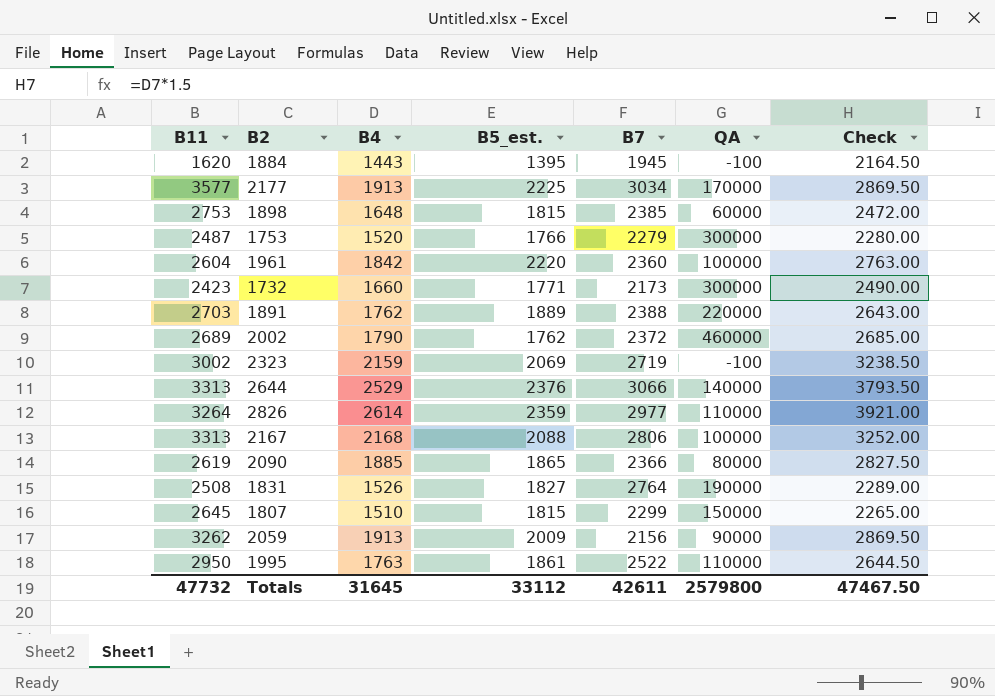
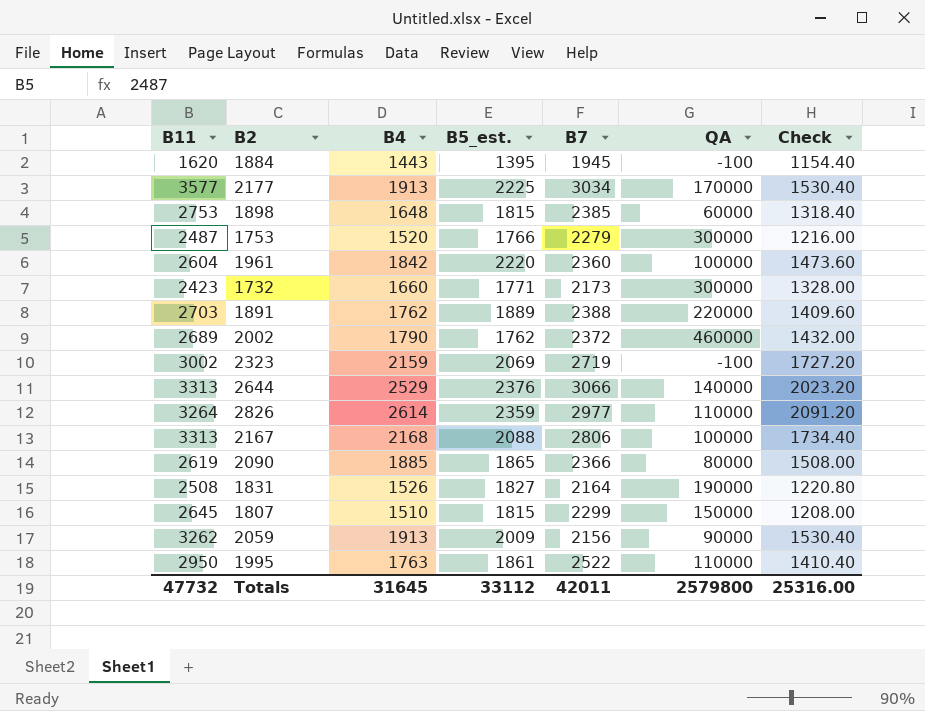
column Check | formula: [B4] * 1.5 -> [B4] * 0.8
1831 | B7: 2764 -> 2164
Totals | B7: 42611 -> 42011
Totals | Check: 47467.50 -> 25316.00

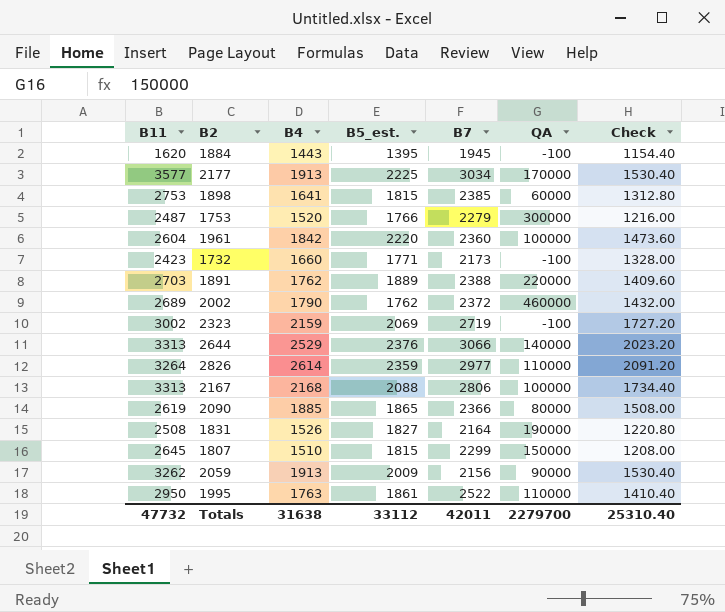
1898 | B4: 1648 -> 1641
1898 | Check: 1318.40 -> 1312.80
1732 | QA: 300000 -> -100
Totals | B4: 31645 -> 31638
Totals | QA: 2579800 -> 2279700
Totals | Check: 25316.00 -> 25310.40

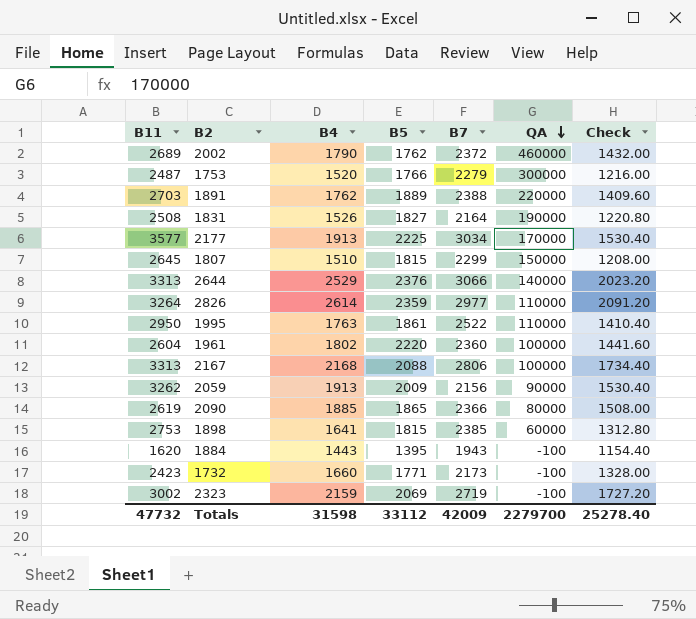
row order: none -> QA descending
column name: B5_est. -> B5
1961 | B4: 1842 -> 1802
1961 | Check: 1473.60 -> 1441.60
1884 | B7: 1945 -> 1943
Totals | B4: 31638 -> 31598
Totals | B7: 42011 -> 42009
Totals | Check: 25310.40 -> 25278.40

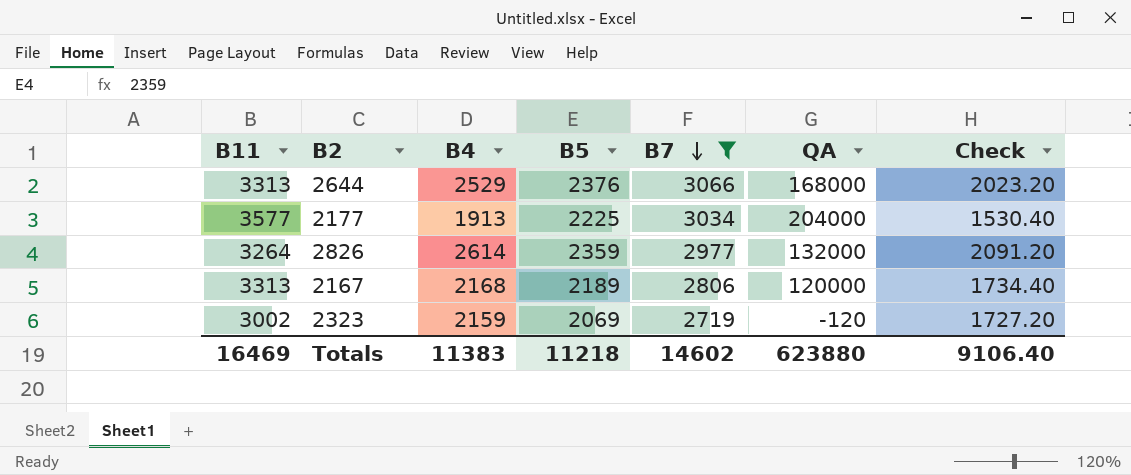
filter: none -> B7 >= 2719
row order: QA descending -> B7 descending
2644 | QA: 140000 -> 168000
2177 | QA: 170000 -> 204000
2826 | QA: 110000 -> 132000
2167 | B5: 2088 -> 2189
2167 | QA: 100000 -> 120000
2323 | QA: -100 -> -120
Totals | B11: 47732 -> 16469
Totals | B4: 31598 -> 11383
Totals | B5: 33112 -> 11218
Totals | B7: 42009 -> 14602
Totals | QA: 2279700 -> 623880
Totals | Check: 25278.40 -> 9106.40

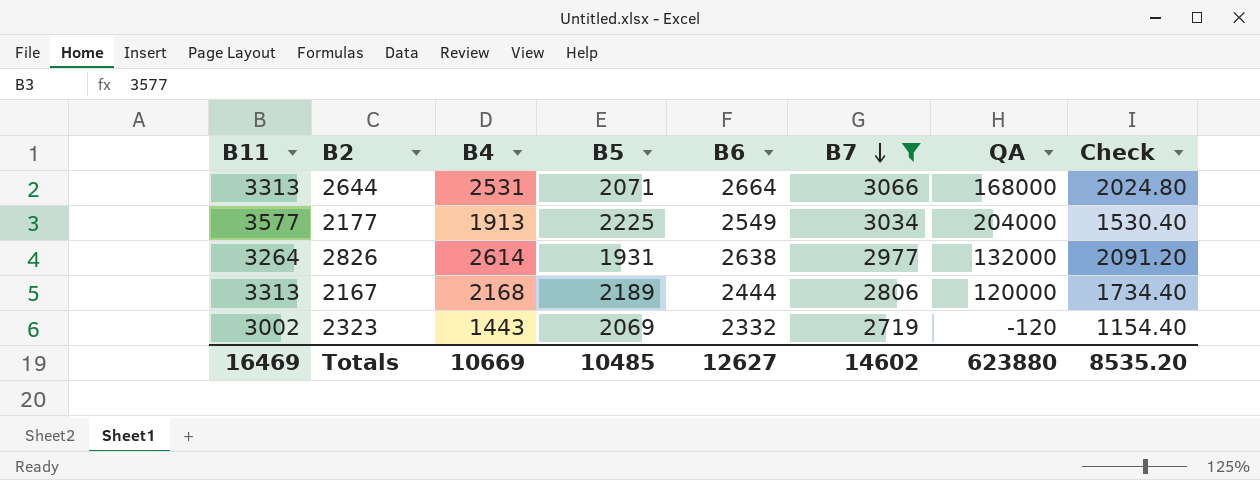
column B6 | position: none -> 5
2644 | B4: 2529 -> 2531
2644 | B5: 2376 -> 2071
2644 | Check: 2023.20 -> 2024.80
2826 | B5: 2359 -> 1931
2323 | B4: 2159 -> 1443
2323 | Check: 1727.20 -> 1154.40
Totals | B4: 11383 -> 10669
Totals | B5: 11218 -> 10485
Totals | Check: 9106.40 -> 8535.20

